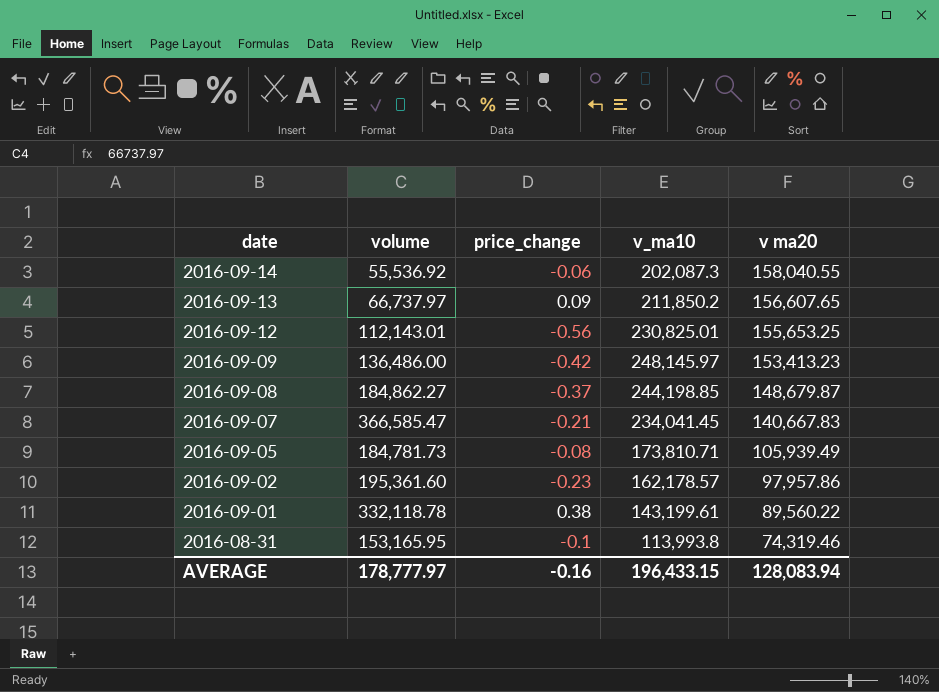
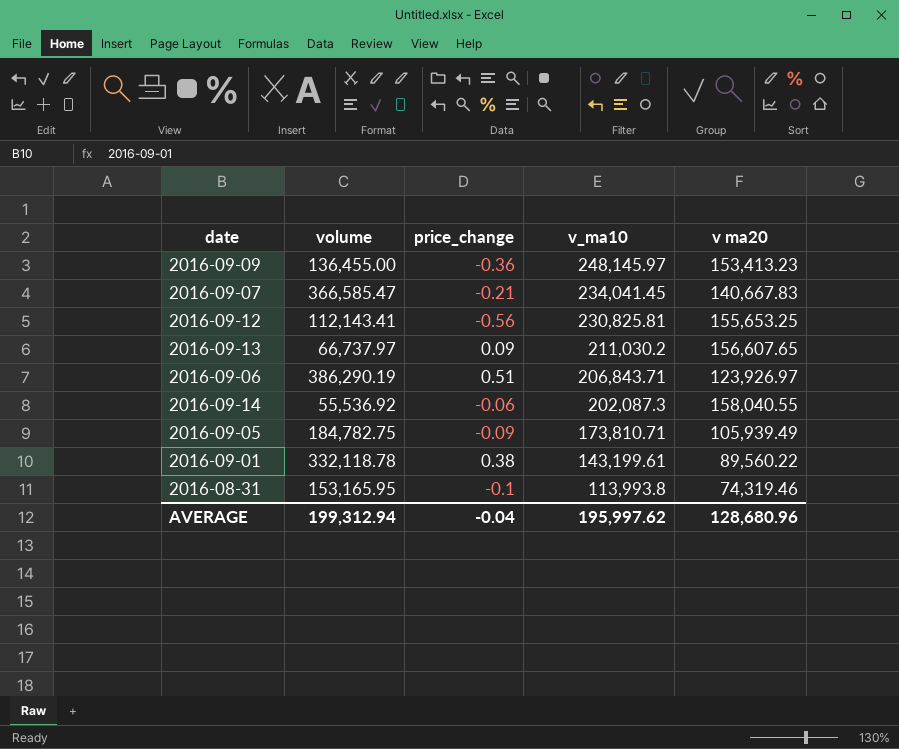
row order: date descending -> v_ma10 descending
row 2016-09-08: 184,862.27 | -0.37 | 244,198.85 | 148,679.87 -> none
row 2016-09-02: 195,361.60 | -0.23 | 162,178.57 | 97,957.86 -> none
2016-09-09 | volume: 136,486.00 -> 136,455.00
2016-09-09 | price_change: -0.42 -> -0.36
2016-09-12 | volume: 112,143.01 -> 112,143.41
2016-09-12 | v_ma10: 230,825.01 -> 230,825.81
2016-09-13 | v_ma10: 211,850.2 -> 211,030.2
row 2016-09-06: none -> 386,290.19 | 0.51 | 206,843.71 | 123,926.97
2016-09-05 | volume: 184,781.73 -> 184,782.75
2016-09-05 | price_change: -0.08 -> -0.09
AVERAGE | volume: 178,777.97 -> 199,312.94
AVERAGE | price_change: -0.16 -> -0.04
AVERAGE | v_ma10: 196,433.15 -> 195,997.62
AVERAGE | v ma20: 128,083.94 -> 128,680.96

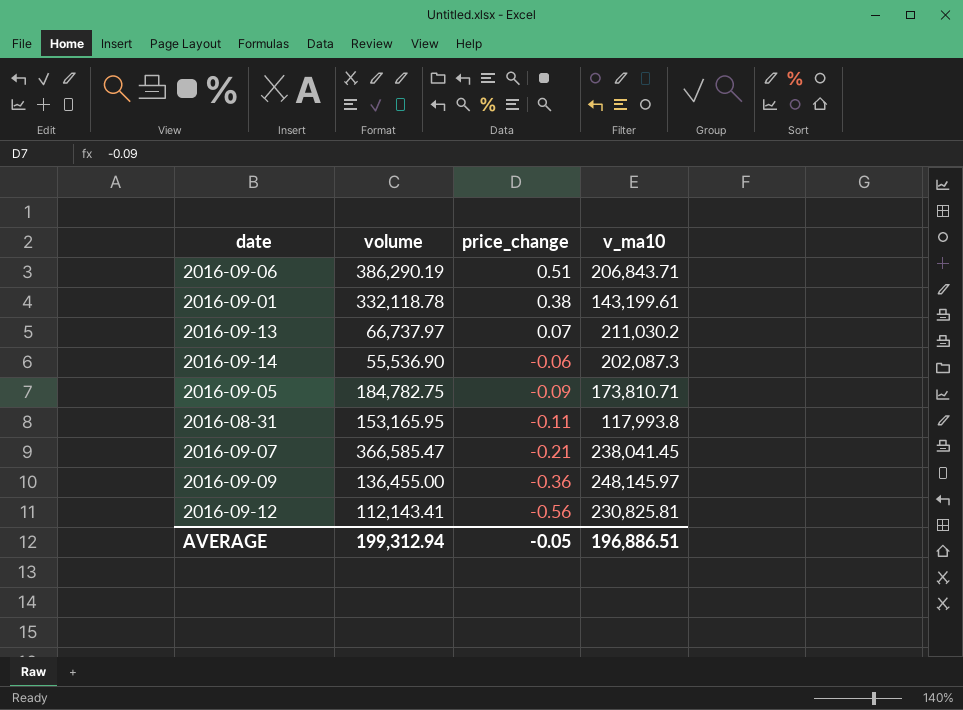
row order: v_ma10 descending -> price_change descending
column v ma20 | position: 5 -> none
2016-09-13 | price_change: 0.09 -> 0.07
2016-09-14 | volume: 55,536.92 -> 55,536.90
2016-08-31 | price_change: -0.1 -> -0.11
2016-08-31 | v_ma10: 113,993.8 -> 117,993.8
2016-09-07 | v_ma10: 234,041.45 -> 238,041.45
AVERAGE | price_change: -0.04 -> -0.05
AVERAGE | v_ma10: 195,997.62 -> 196,886.51

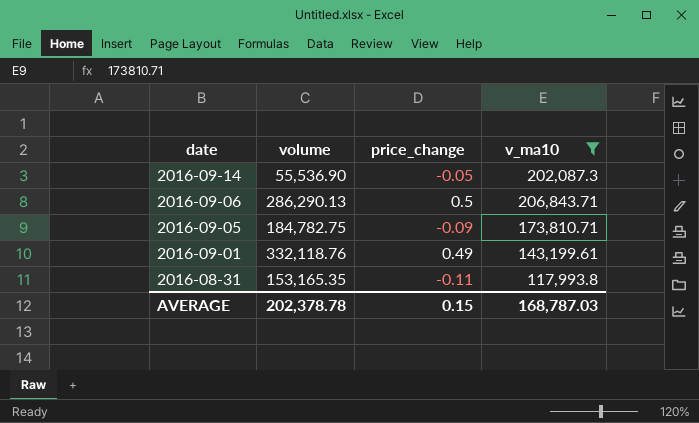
filter: none -> v_ma10 <= 206,843.71
row order: price_change descending -> date descending
2016-09-14 | price_change: -0.06 -> -0.05
2016-09-06 | volume: 386,290.19 -> 286,290.13
2016-09-06 | price_change: 0.51 -> 0.5
2016-09-01 | volume: 332,118.78 -> 332,118.76
2016-09-01 | price_change: 0.38 -> 0.49
2016-08-31 | volume: 153,165.95 -> 153,165.35
AVERAGE | volume: 199,312.94 -> 202,378.78
AVERAGE | price_change: -0.05 -> 0.15
AVERAGE | v_ma10: 196,886.51 -> 168,787.03

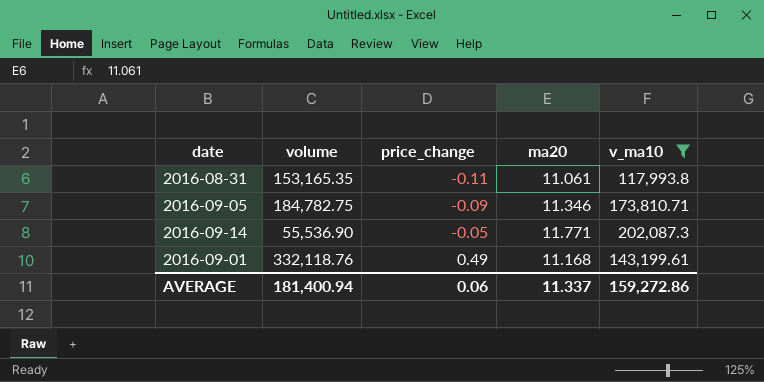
row order: date descending -> price_change ascending
column ma20 | position: none -> 4
row 2016-09-06: 286,290.13 | 0.5 | 206,843.71 -> none
AVERAGE | volume: 202,378.78 -> 181,400.94
AVERAGE | price_change: 0.15 -> 0.06
AVERAGE | v_ma10: 168,787.03 -> 159,272.86

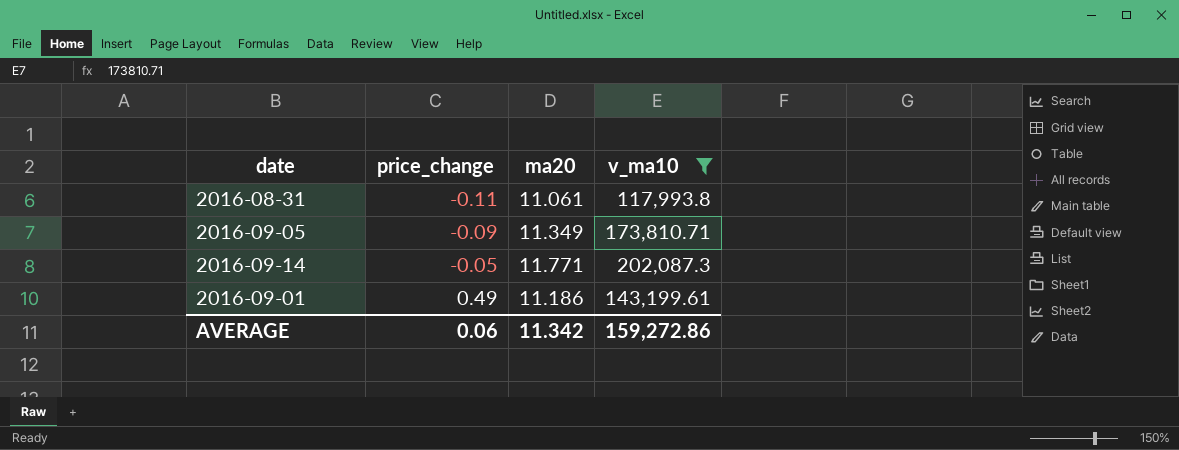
column volume | position: 2 -> none
2016-09-05 | ma20: 11.346 -> 11.349
2016-09-01 | ma20: 11.168 -> 11.186
AVERAGE | ma20: 11.337 -> 11.342

